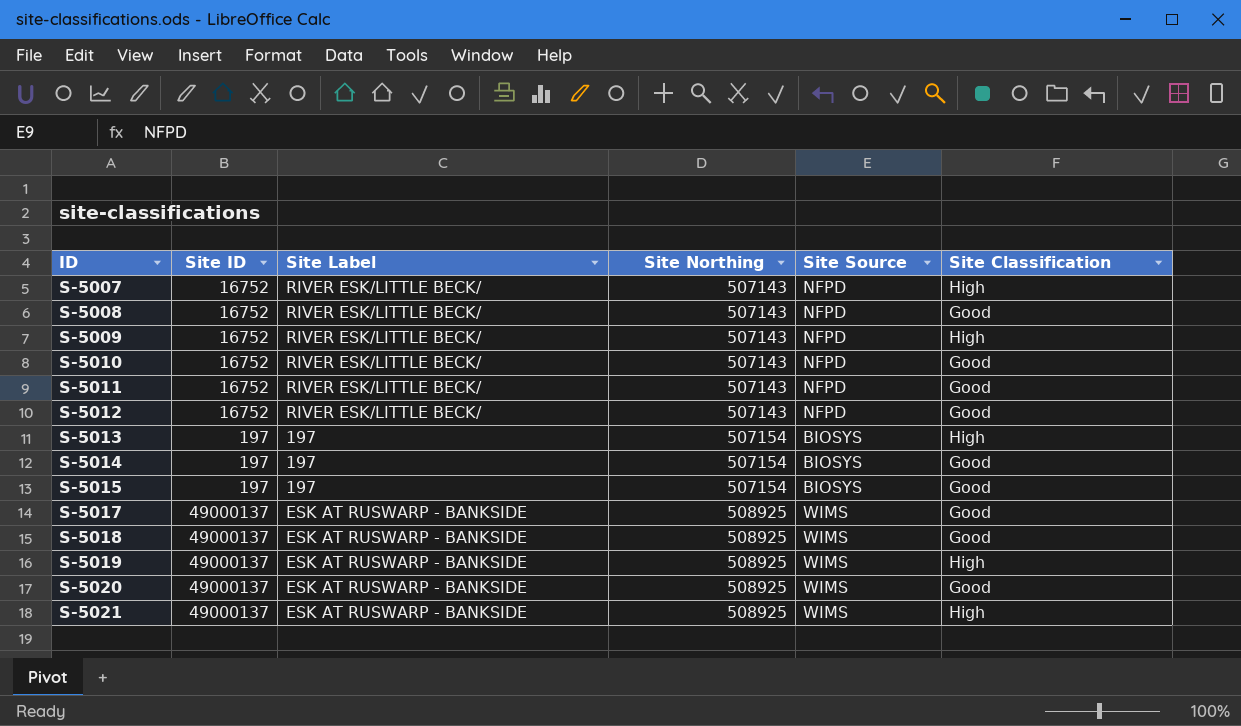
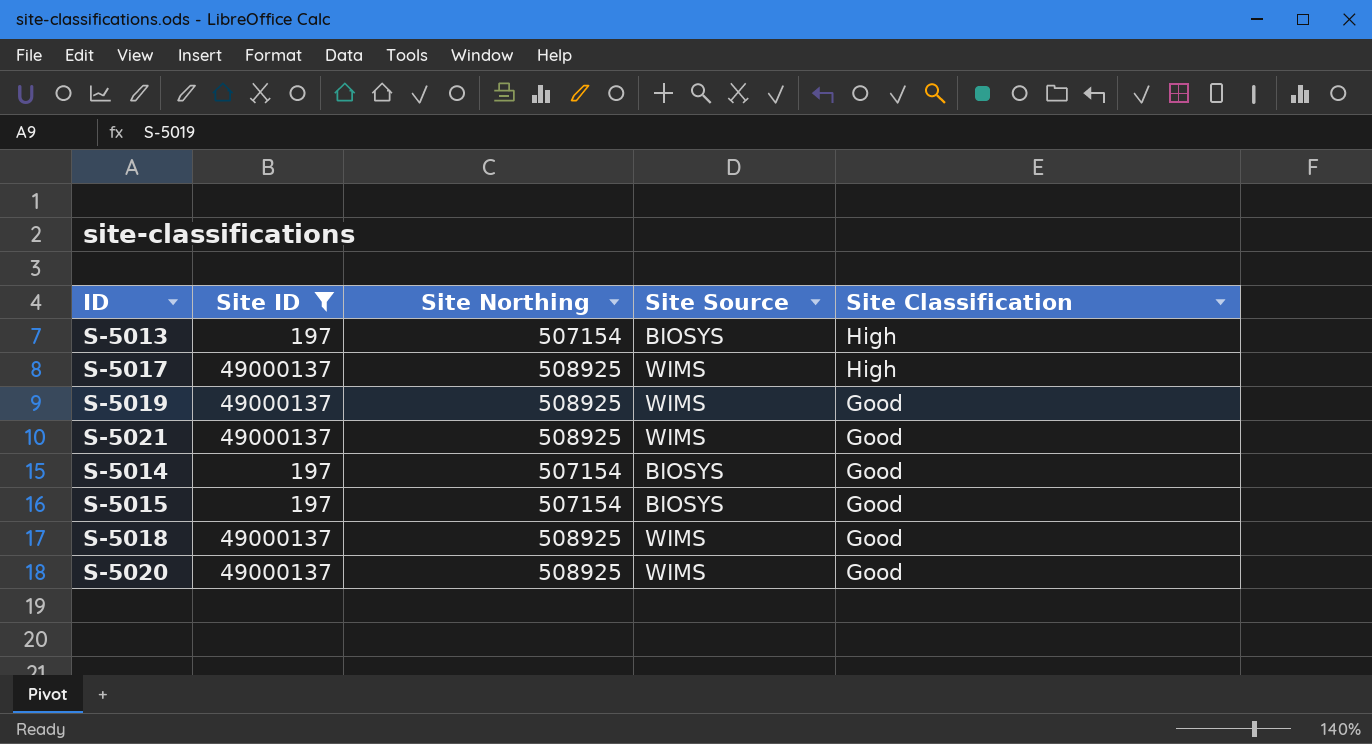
filter: none -> Site ID != 16752
row order: ID ascending -> Site Classification descending
column Site Label | position: 3 -> none
S-5017 | Site Classification: Good -> High
S-5019 | Site Classification: High -> Good
S-5021 | Site Classification: High -> Good

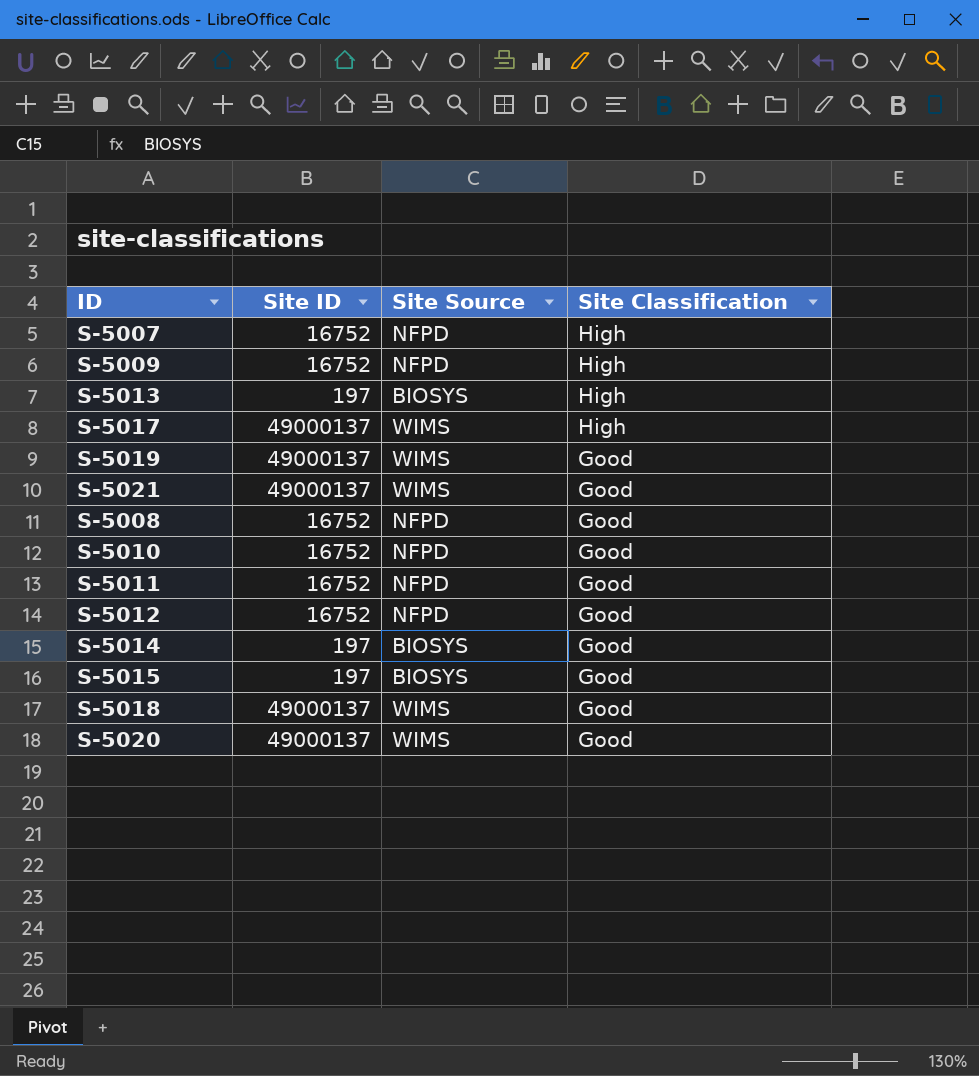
filter: Site ID != 16752 -> none
column Site Northing | position: 3 -> none

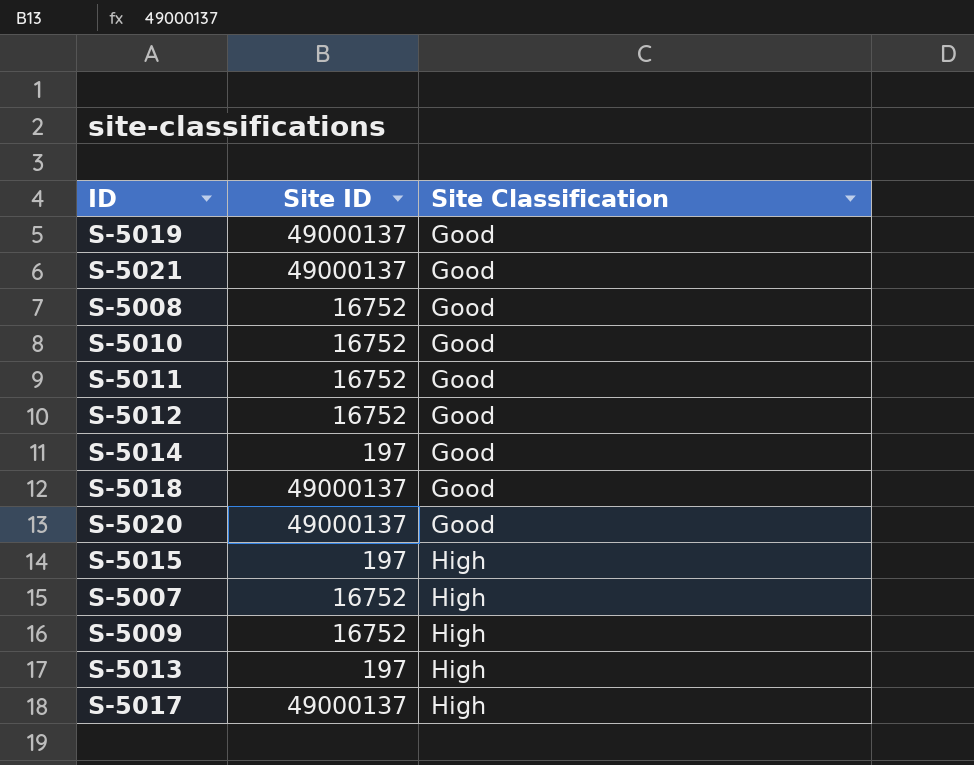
row order: Site Classification descending -> Site Classification ascending
column Site Source | position: 3 -> none
S-5015 | Site Classification: Good -> High

